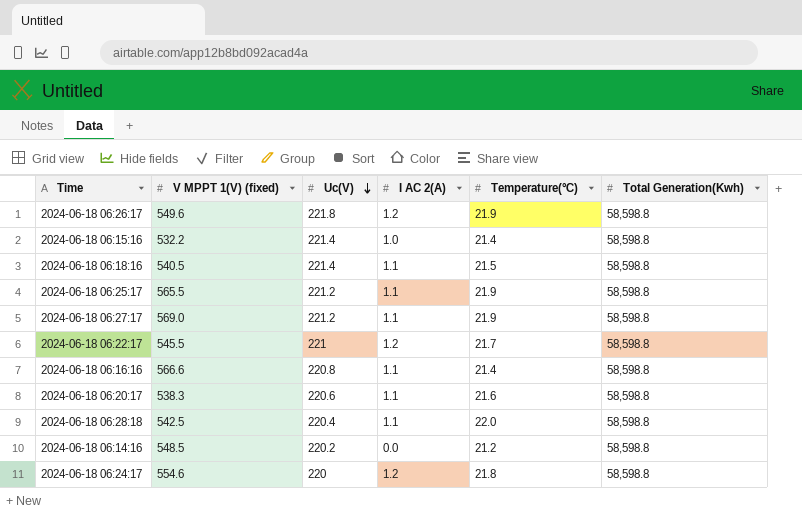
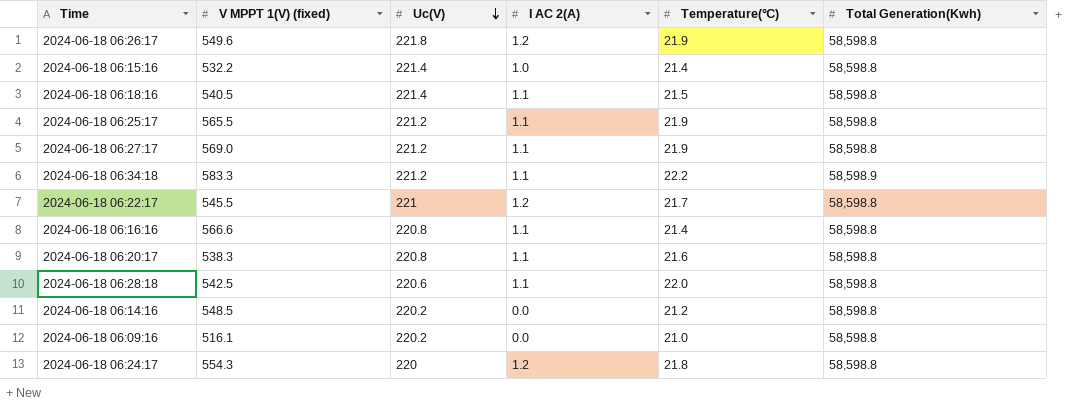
row 2024-06-18 06:34:18: none -> 583.3 | 221.2 | 1.1 | 22.2 | 58,598.9
2024-06-18 06:20:17 | Uc(V): 220.6 -> 220.8
2024-06-18 06:28:18 | Uc(V): 220.4 -> 220.6
row 2024-06-18 06:09:16: none -> 516.1 | 220.2 | 0.0 | 21.0 | 58,598.8
2024-06-18 06:24:17 | V MPPT 1(V) (fixed): 554.6 -> 554.3

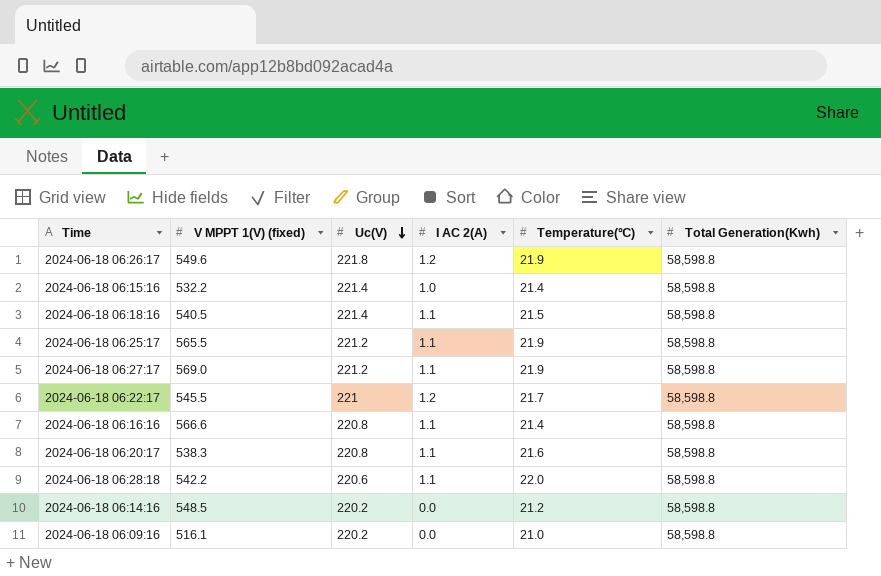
row 2024-06-18 06:34:18: 583.3 | 221.2 | 1.1 | 22.2 | 58,598.9 -> none
row 2024-06-18 06:24:17: 554.3 | 220 | 1.2 | 21.8 | 58,598.8 -> none
2024-06-18 06:28:18 | V MPPT 1(V) (fixed): 542.5 -> 542.2

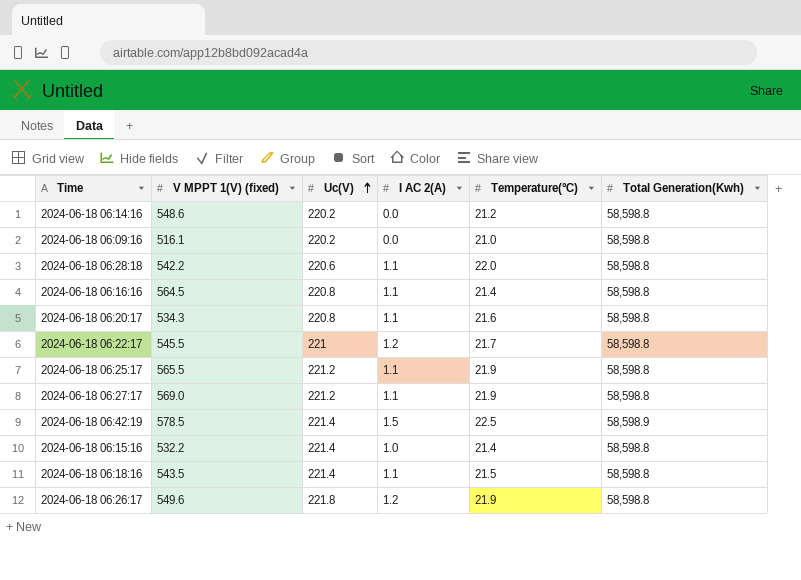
row order: Uc(V) descending -> Uc(V) ascending
2024-06-18 06:14:16 | V MPPT 1(V) (fixed): 548.5 -> 548.6
2024-06-18 06:16:16 | V MPPT 1(V) (fixed): 566.6 -> 564.5
2024-06-18 06:20:17 | V MPPT 1(V) (fixed): 538.3 -> 534.3
row 2024-06-18 06:42:19: none -> 578.5 | 221.4 | 1.5 | 22.5 | 58,598.9
2024-06-18 06:18:16 | V MPPT 1(V) (fixed): 540.5 -> 543.5

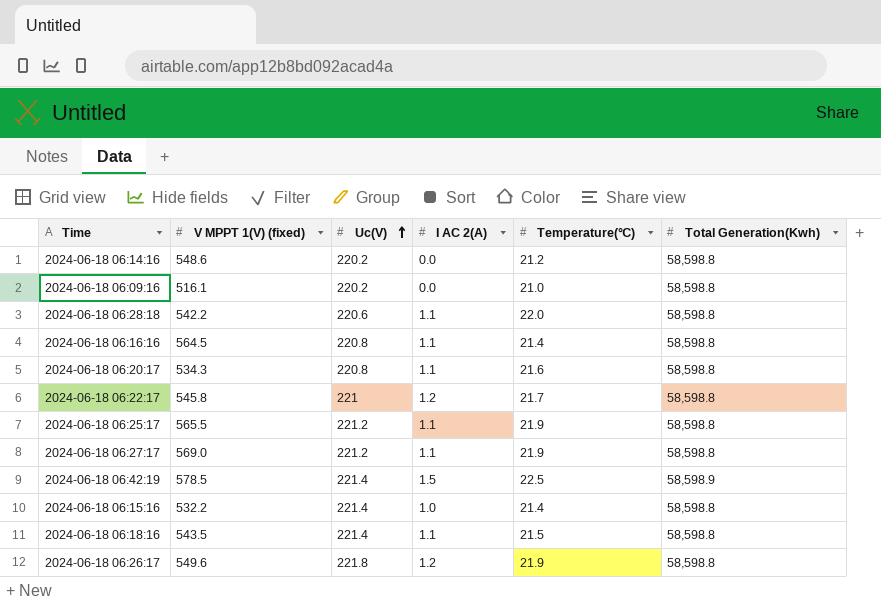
2024-06-18 06:22:17 | V MPPT 1(V) (fixed): 545.5 -> 545.8

